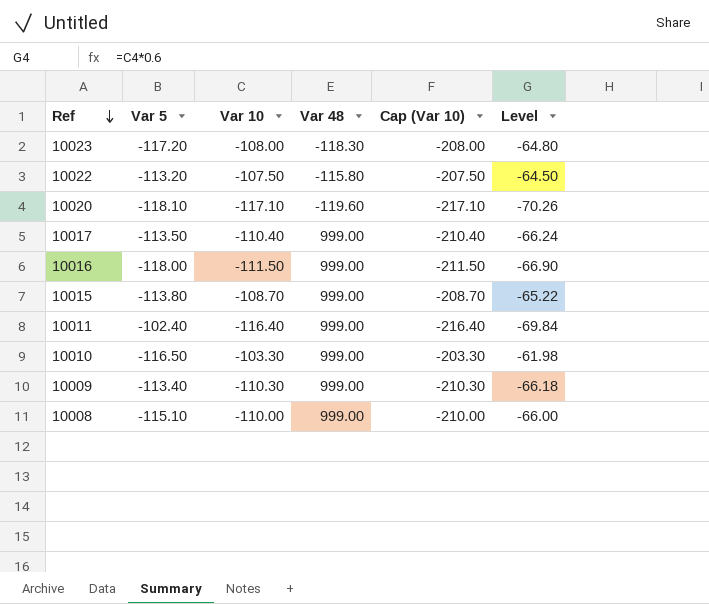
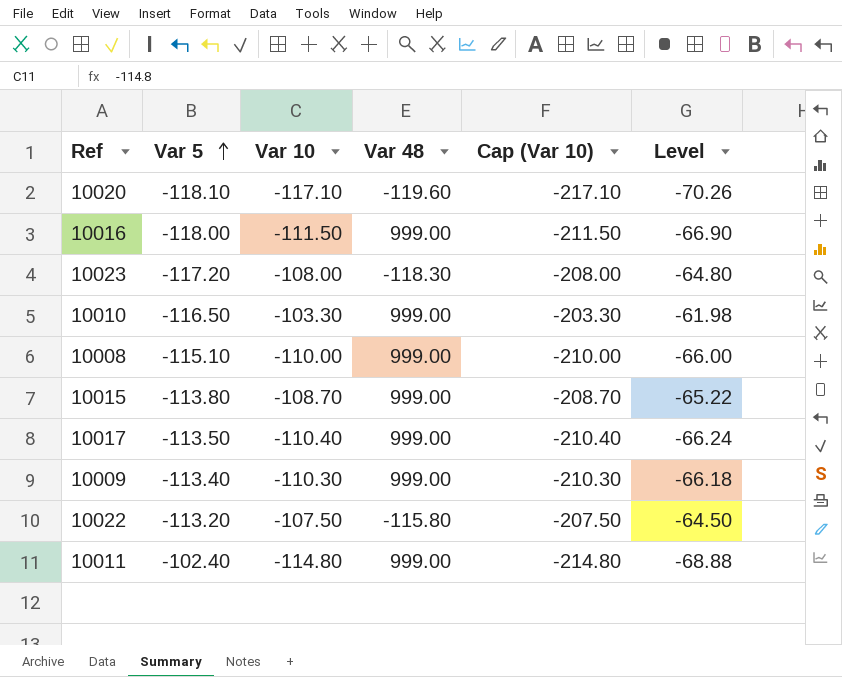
row order: Ref descending -> Var 5 ascending
10011 | Var 10: -116.40 -> -114.80
10011 | Cap (Var 10): -216.40 -> -214.80
10011 | Level: -69.84 -> -68.88

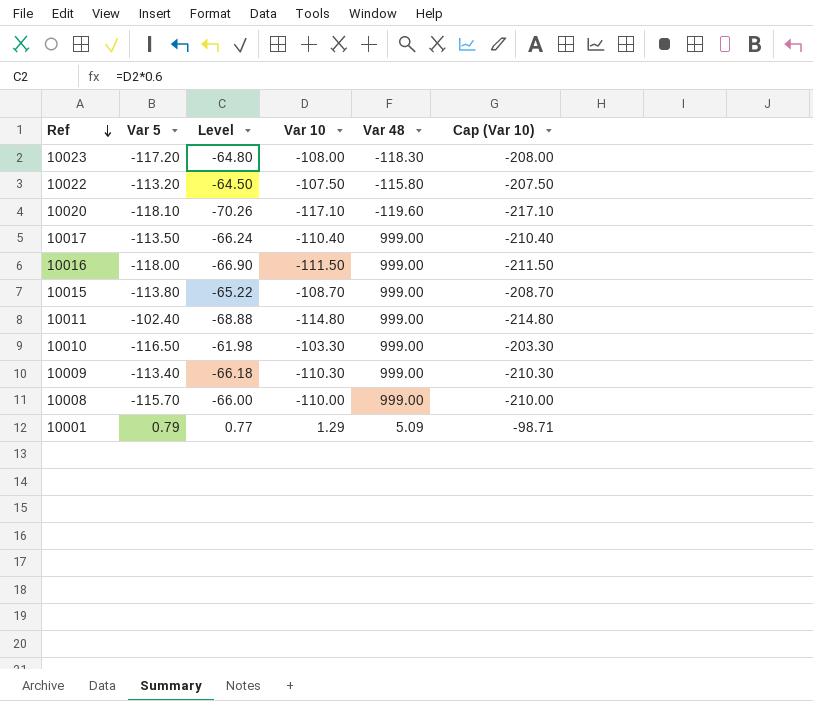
row order: Var 5 ascending -> Ref descending
column Level | position: 6 -> 3
10008 | Var 5: -115.10 -> -115.70
row 10001: none -> 0.79 | 0.77 | 1.29 | 5.09 | -98.71

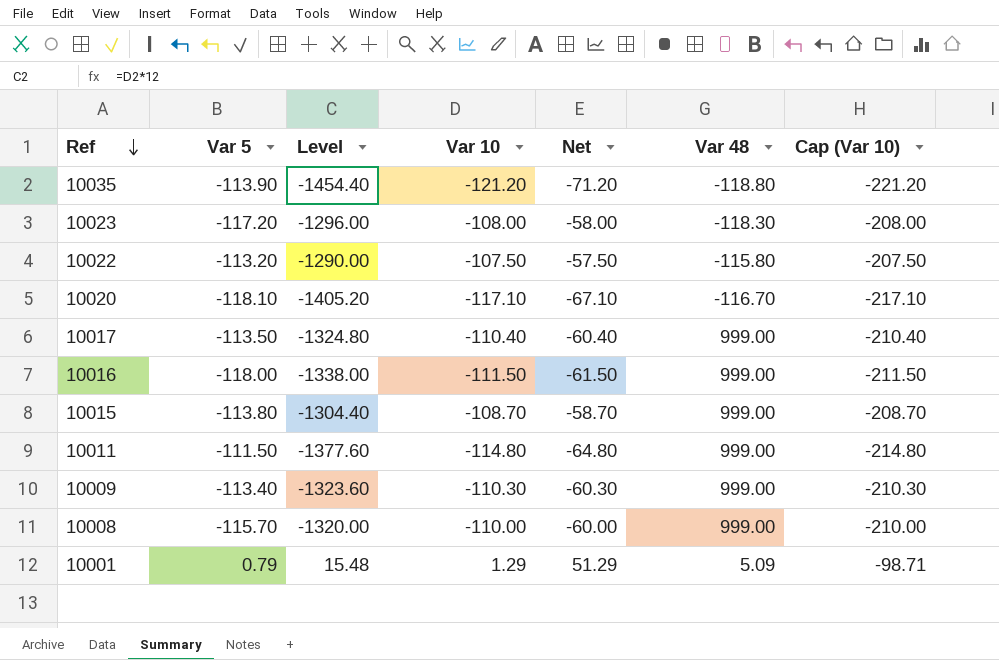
column Level | formula: [Var 10] * 0.6 -> [Var 10] * 12
column Net | formula: none -> [Var 10] + 50
row 10010: -116.50 | -61.98 | -103.30 | 999.00 | -203.30 -> none
row 10035: none -> -113.90 | -1454.40 | -121.20 | -71.20 | -118.80 | -221.20
10020 | Var 48: -119.60 -> -116.70
10011 | Var 5: -102.40 -> -111.50

